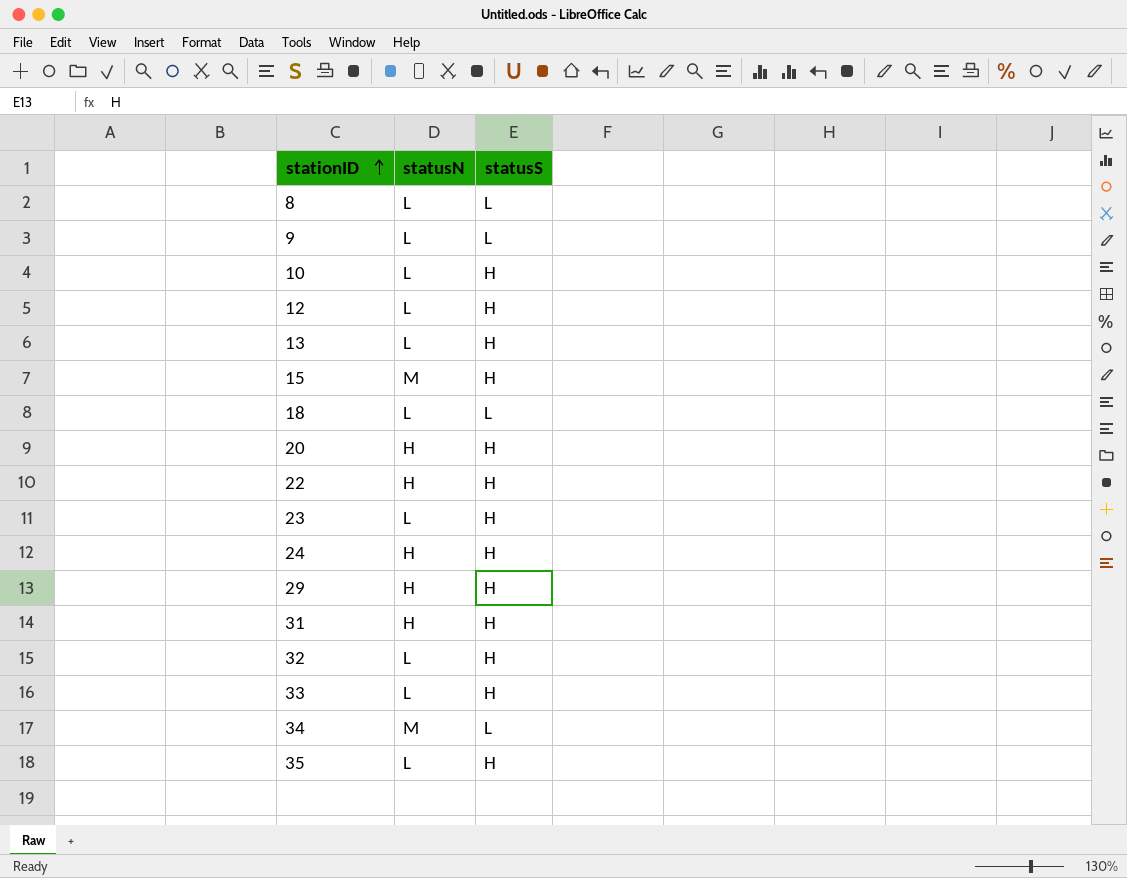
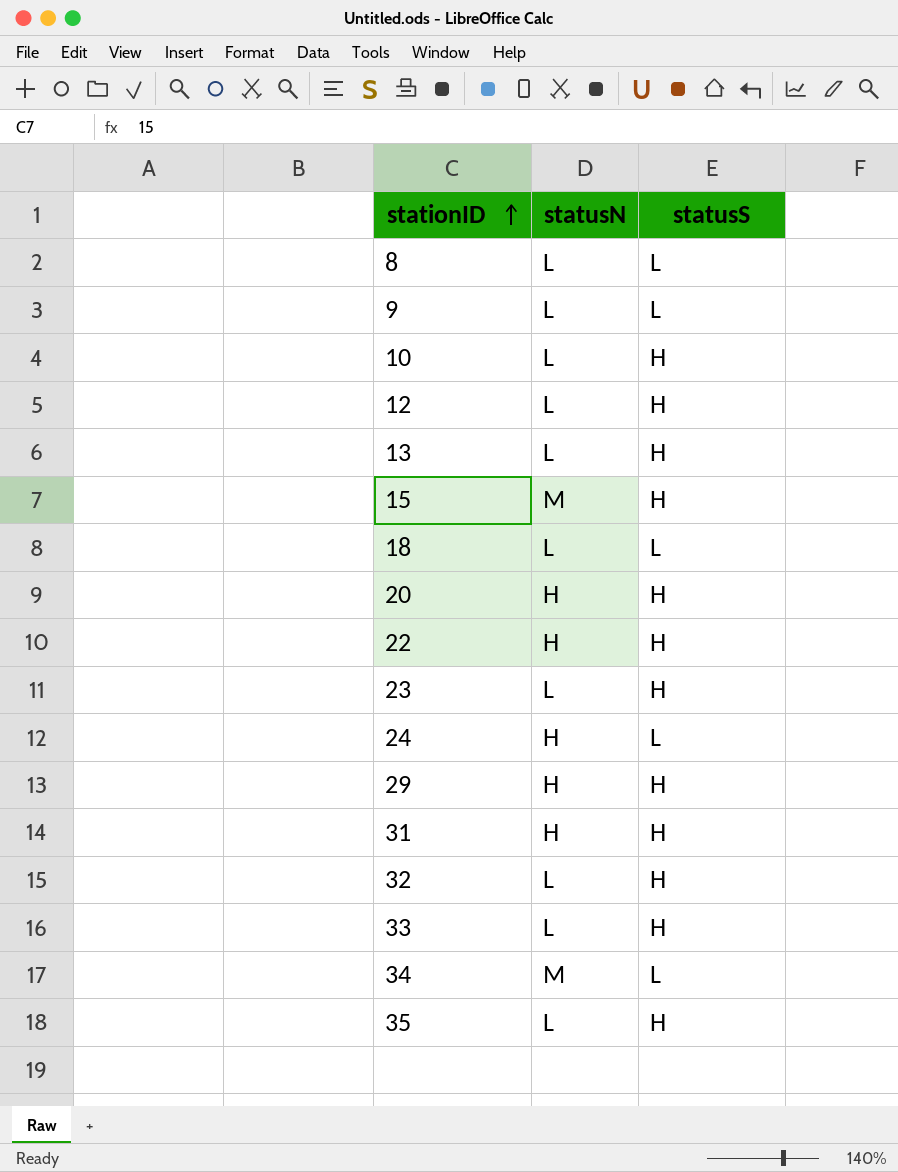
24 | statusS: H -> L

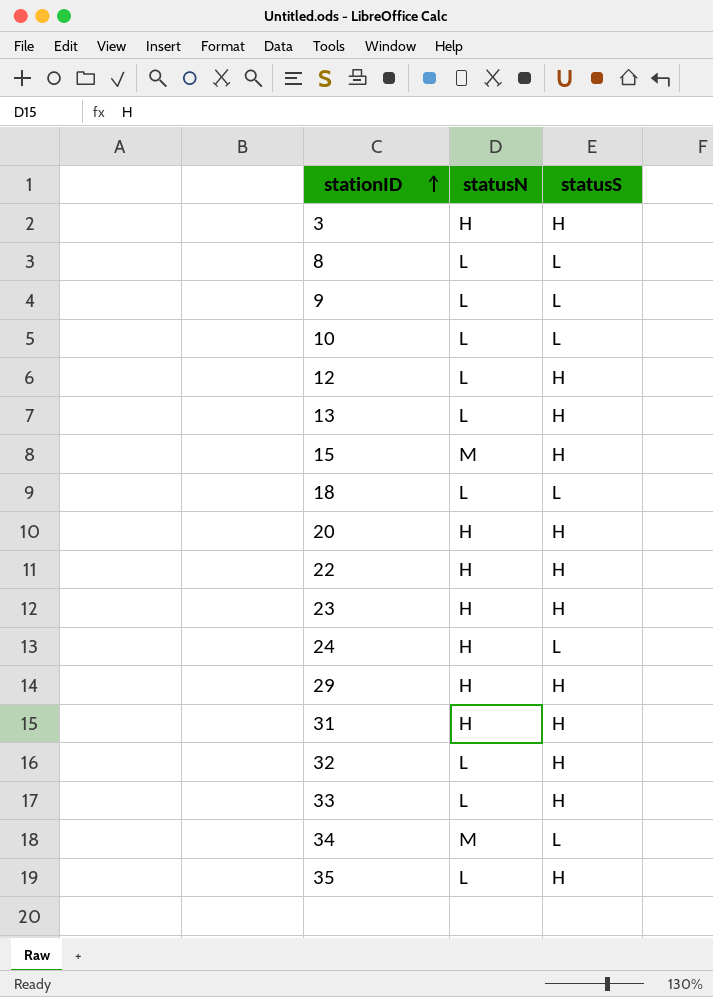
row 3: none -> H | H
10 | statusS: H -> L
23 | statusN: L -> H

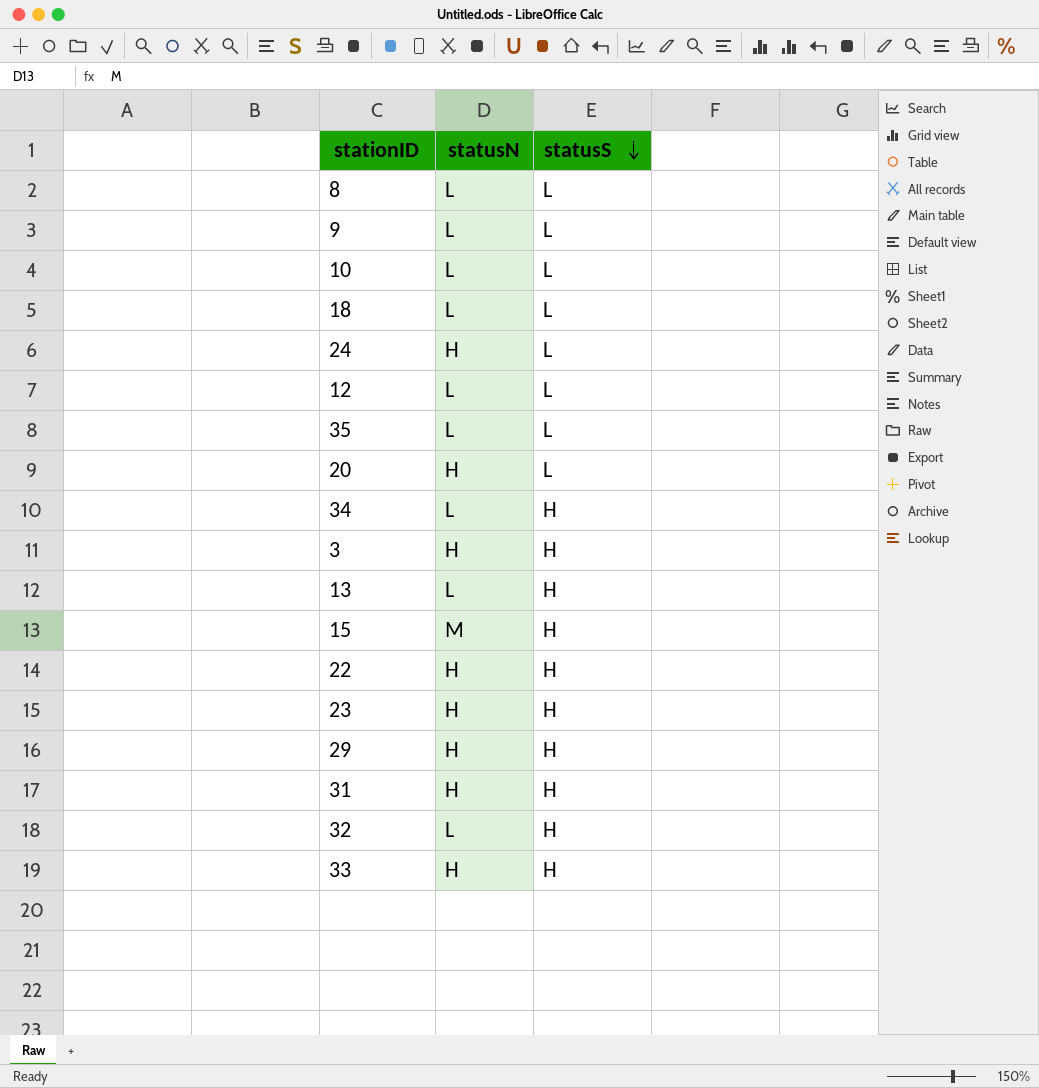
row order: stationID ascending -> statusS descending
12 | statusS: H -> L
35 | statusS: H -> L
20 | statusS: H -> L
34 | statusN: M -> L
34 | statusS: L -> H
33 | statusN: L -> H

